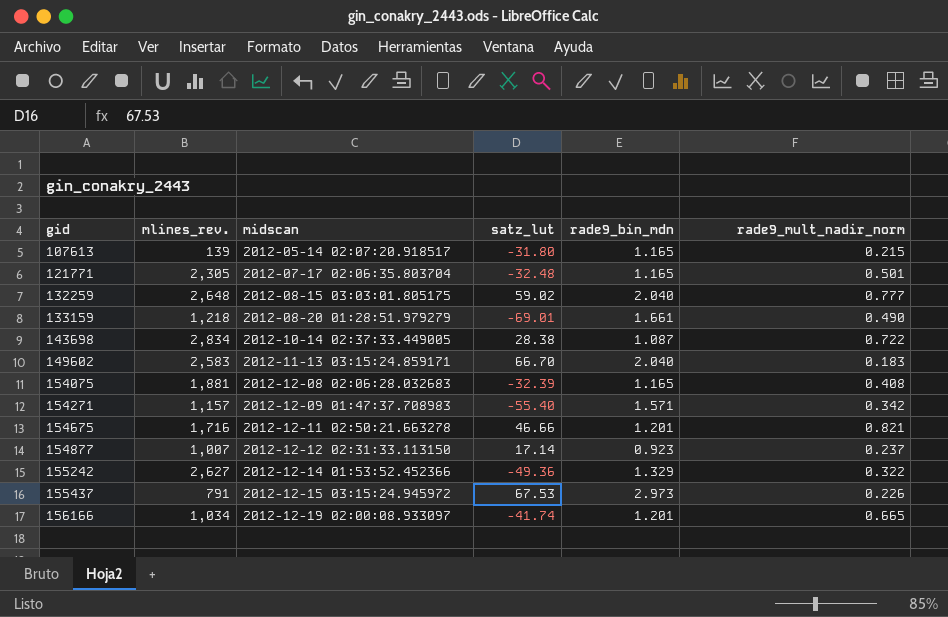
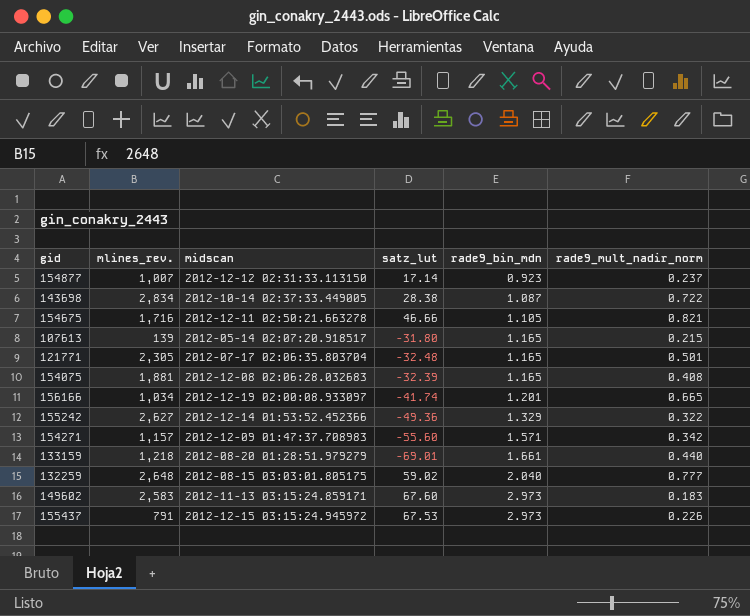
row order: gid ascending -> rade9_bin_mdn ascending
154675 | rade9_bin_mdn: 1.201 -> 1.105
154271 | satz_lut: -55.40 -> -55.60
133159 | rade9_mult_nadir_norm: 0.490 -> 0.440
149602 | satz_lut: 66.70 -> 67.60
149602 | rade9_bin_mdn: 2.040 -> 2.973

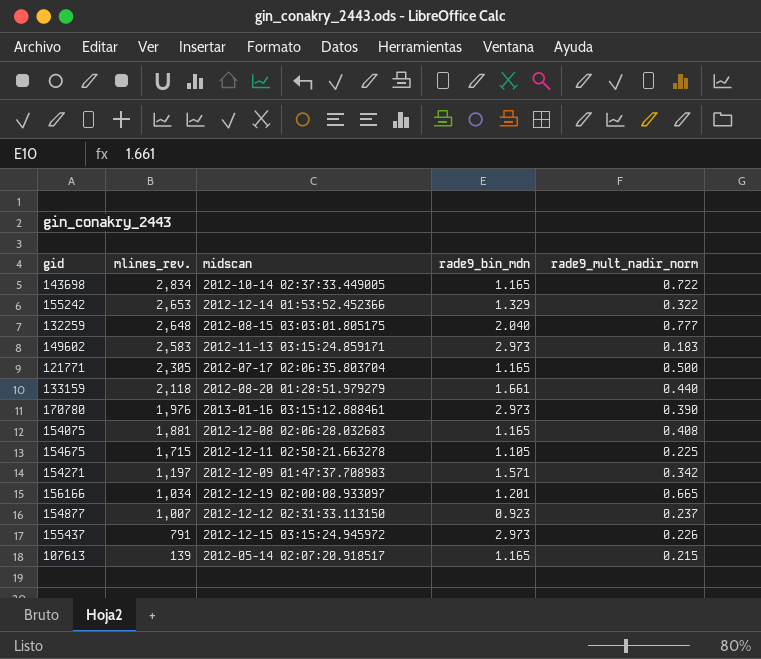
row order: rade9_bin_mdn ascending -> mlines_rev. descending
column satz_lut | position: 4 -> none
143698 | rade9_bin_mdn: 1.087 -> 1.165
155242 | mlines_rev.: 2,627 -> 2,653
121771 | rade9_mult_nadir_norm: 0.501 -> 0.500
133159 | mlines_rev.: 1,218 -> 2,118
row 170780: none -> 1,976 | 2013-01-16 03:15:12.888461 | 2.973 | 0.390
154675 | mlines_rev.: 1,716 -> 1,715
154675 | rade9_mult_nadir_norm: 0.821 -> 0.225
154271 | mlines_rev.: 1,157 -> 1,197

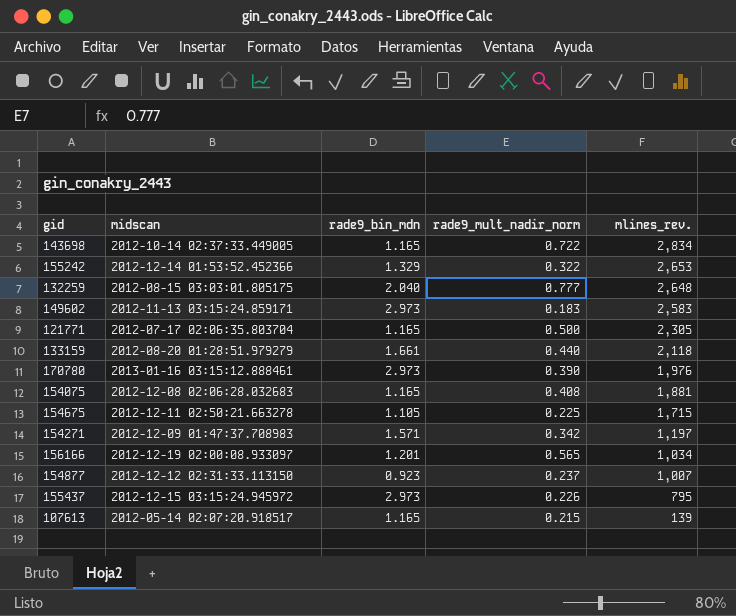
column mlines_rev. | position: 2 -> 5
156166 | rade9_mult_nadir_norm: 0.665 -> 0.565
155437 | mlines_rev.: 791 -> 795

